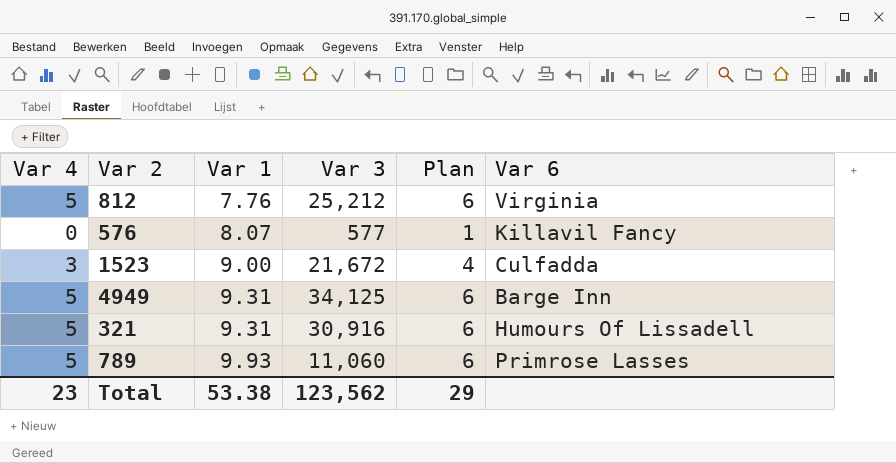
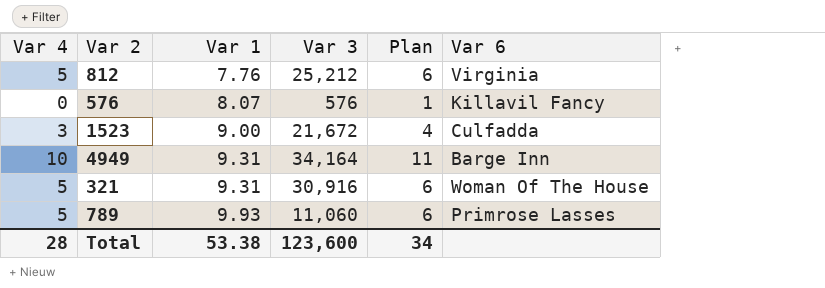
576 | Var 3: 577 -> 576
4949 | Var 4: 5 -> 10
4949 | Var 3: 34,125 -> 34,164
4949 | Plan: 6 -> 11
321 | Var 6: Humours Of Lissadell -> Woman Of The House
Total | Var 4: 23 -> 28
Total | Var 3: 123,562 -> 123,600
Total | Plan: 29 -> 34

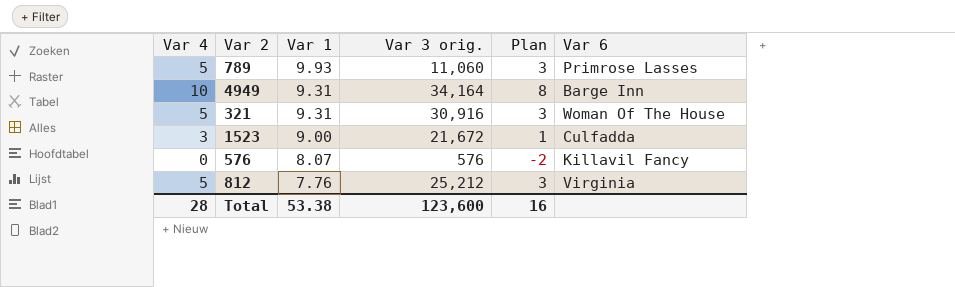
row order: Var 1 ascending -> Var 1 descending
column name: Var 3 -> Var 3 orig.
column Plan | formula: [Var 4] + 1 -> [Var 4] - 2
Total | Plan: 34 -> 16

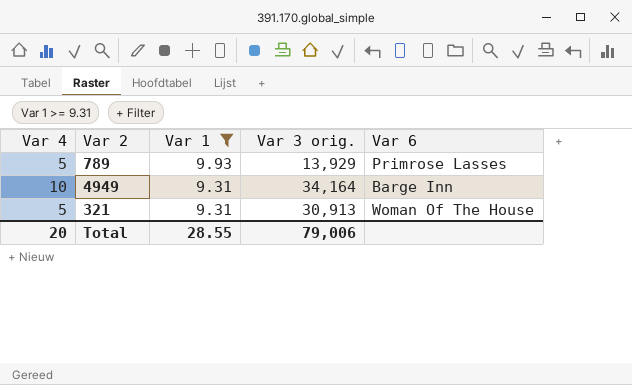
filter: none -> Var 1 >= 9.31
column Plan | formula: [Var 4] - 2 -> none
789 | Var 3 orig.: 11,060 -> 13,929
321 | Var 3 orig.: 30,916 -> 30,913
Total | Var 4: 28 -> 20
Total | Var 1: 53.38 -> 28.55
Total | Var 3 orig.: 123,600 -> 79,006

